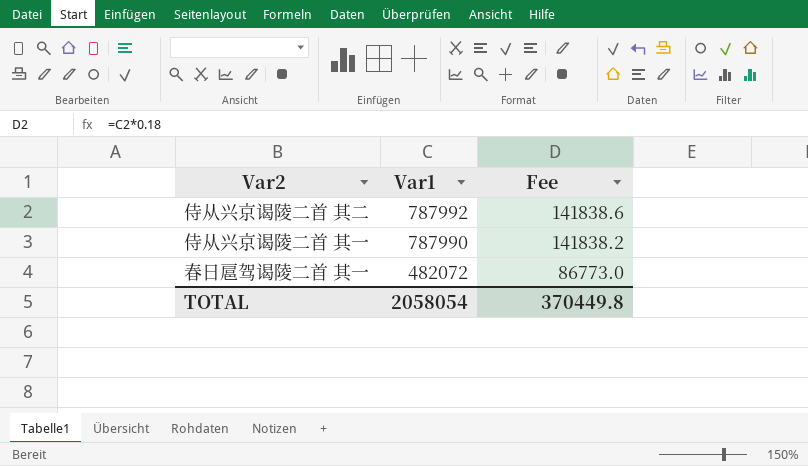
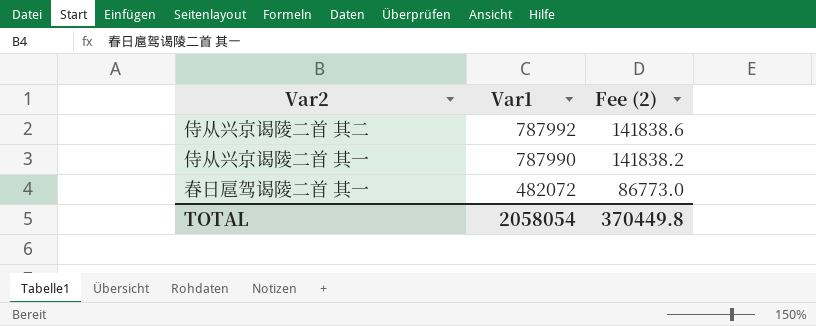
column name: Fee -> Fee (2)

